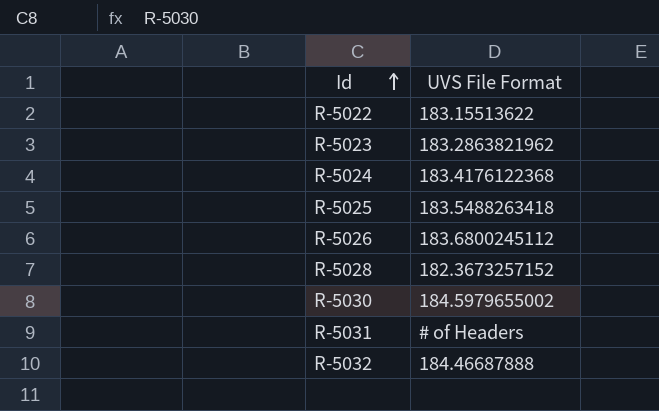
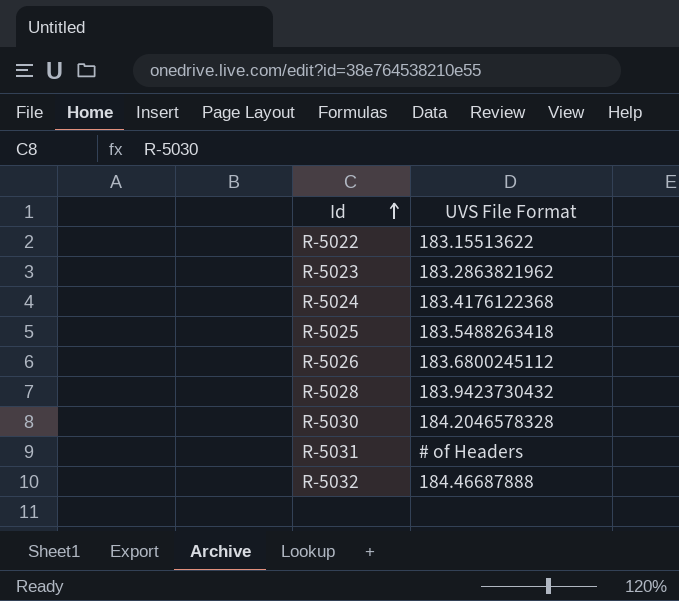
R-5028 | UVS File Format: 182.3673257152 -> 183.9423730432
R-5030 | UVS File Format: 184.5979655002 -> 184.2046578328

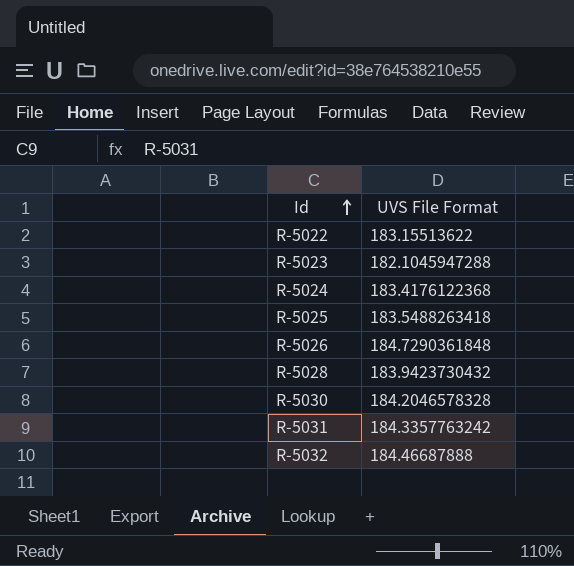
R-5023 | UVS File Format: 183.2863821962 -> 182.1045947288
R-5026 | UVS File Format: 183.6800245112 -> 184.7290361848
R-5031 | UVS File Format: # of Headers -> 184.3357763242

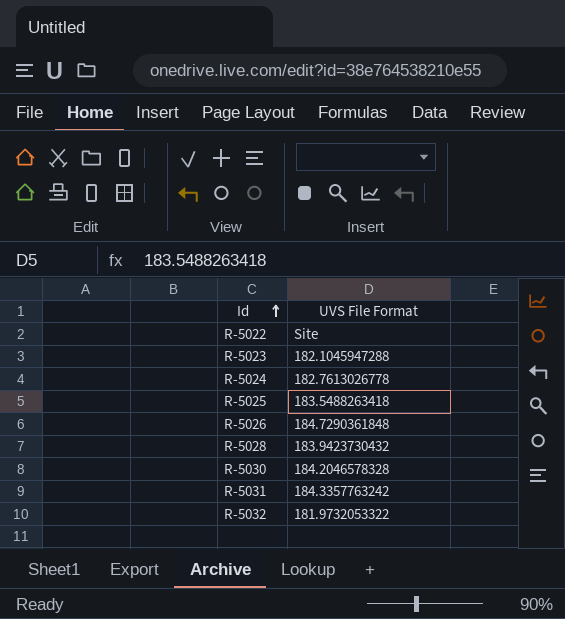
R-5022 | UVS File Format: 183.15513622 -> Site
R-5024 | UVS File Format: 183.4176122368 -> 182.7613026778
R-5032 | UVS File Format: 184.46687888 -> 181.9732053322

